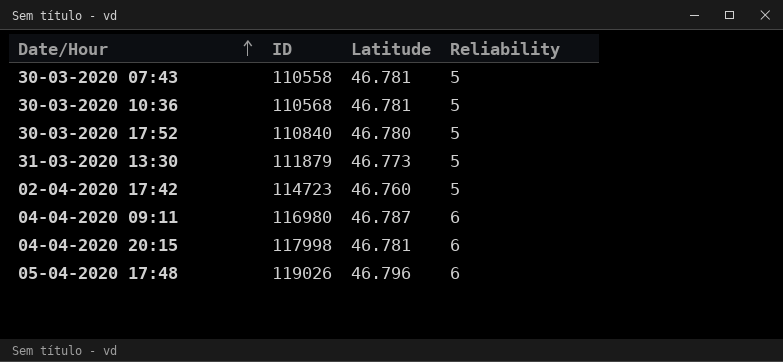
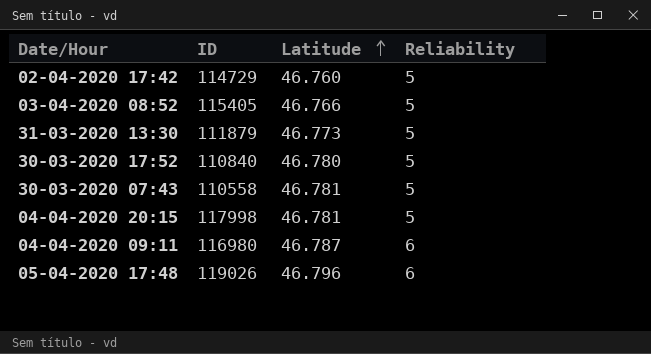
row order: Date/Hour ascending -> Latitude ascending
row 30-03-2020 10:36: 110568 | 46.781 | 5 -> none
02-04-2020 17:42 | ID: 114723 -> 114729
row 03-04-2020 08:52: none -> 115405 | 46.766 | 5
04-04-2020 20:15 | Reliability: 6 -> 5

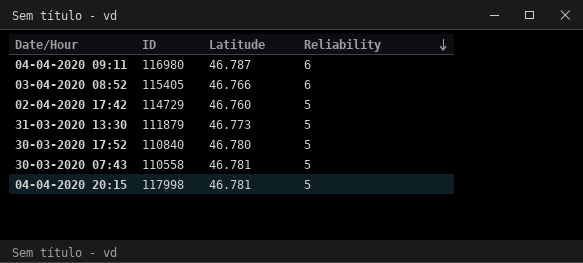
row order: Latitude ascending -> Reliability descending
row 05-04-2020 17:48: 119026 | 46.796 | 6 -> none
03-04-2020 08:52 | Reliability: 5 -> 6

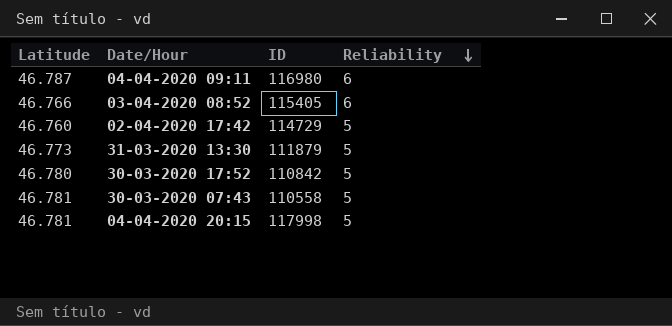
column Latitude | position: 3 -> 1
30-03-2020 17:52 | ID: 110840 -> 110842

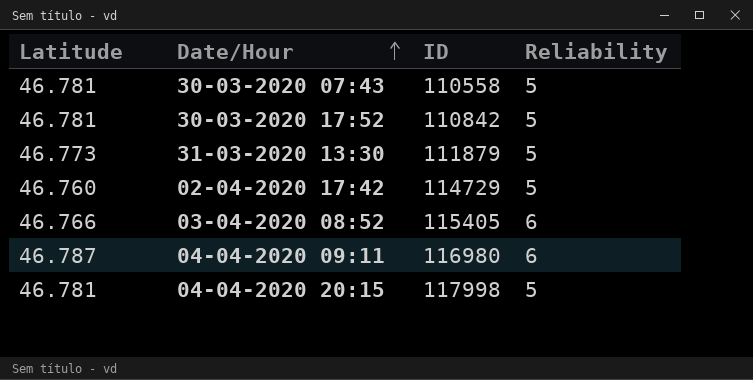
row order: Reliability descending -> Date/Hour ascending
30-03-2020 17:52 | Latitude: 46.780 -> 46.781

